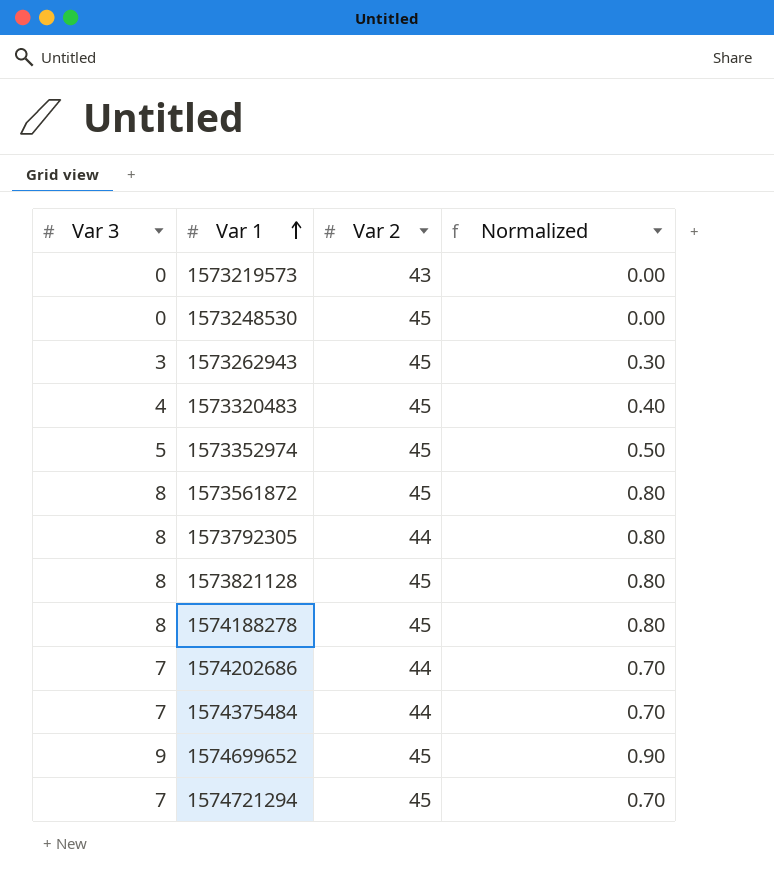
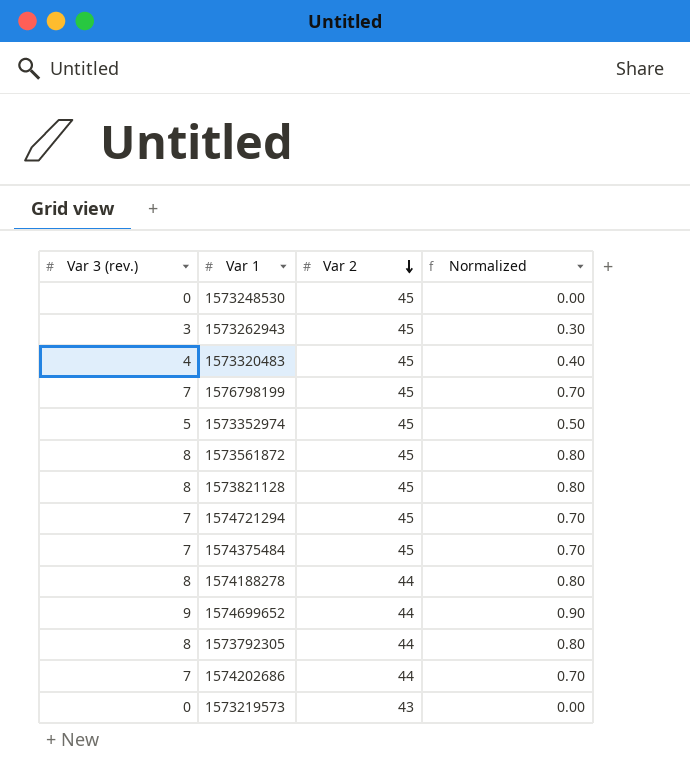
row order: Var 1 ascending -> Var 2 descending
column name: Var 3 -> Var 3 (rev.)
row 1576798199: none -> 7 | 45 | 0.70
1574375484 | Var 2: 44 -> 45
1574188278 | Var 2: 45 -> 44
1574699652 | Var 2: 45 -> 44

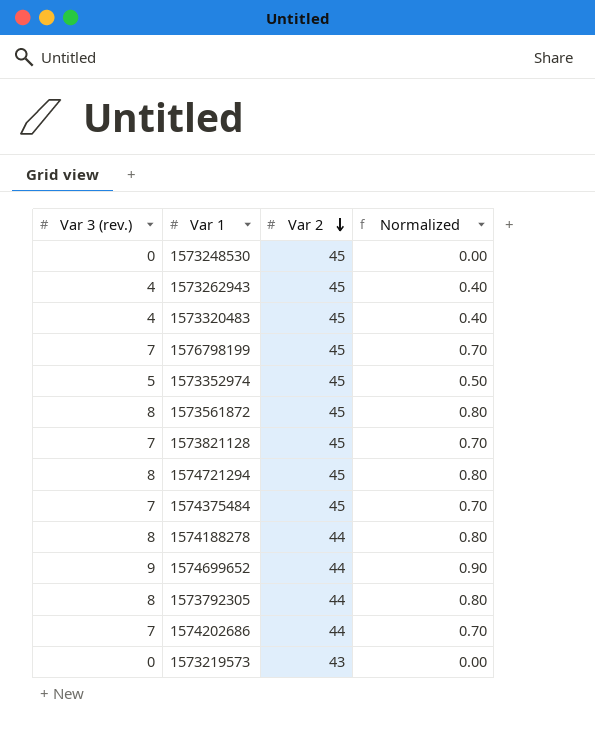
1573262943 | Var 3 (rev.): 3 -> 4
1573262943 | Normalized: 0.30 -> 0.40
1573821128 | Var 3 (rev.): 8 -> 7
1573821128 | Normalized: 0.80 -> 0.70
1574721294 | Var 3 (rev.): 7 -> 8
1574721294 | Normalized: 0.70 -> 0.80

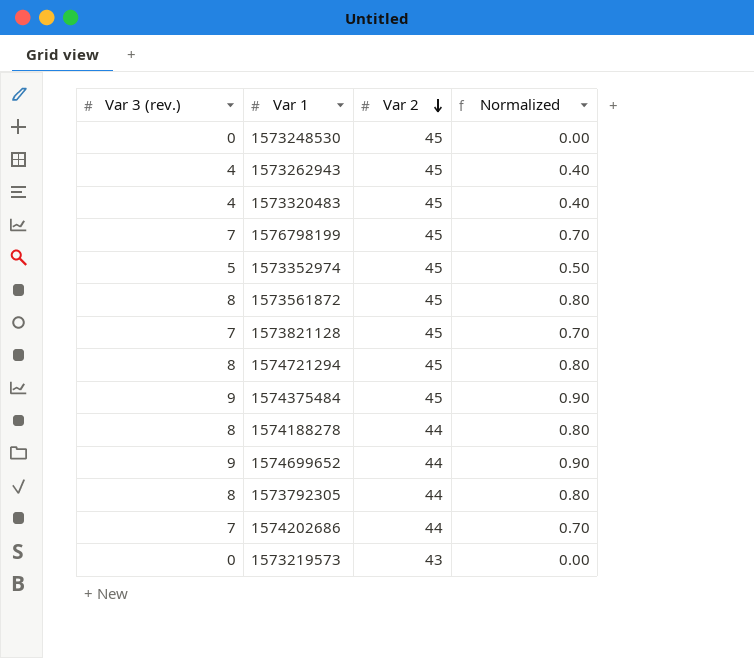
1574375484 | Var 3 (rev.): 7 -> 9
1574375484 | Normalized: 0.70 -> 0.90

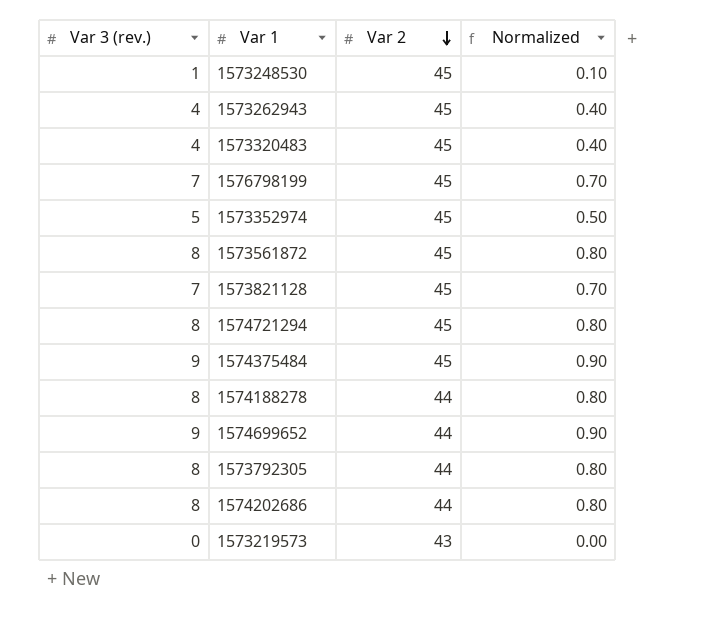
1573248530 | Var 3 (rev.): 0 -> 1
1573248530 | Normalized: 0.00 -> 0.10
1574202686 | Var 3 (rev.): 7 -> 8
1574202686 | Normalized: 0.70 -> 0.80

